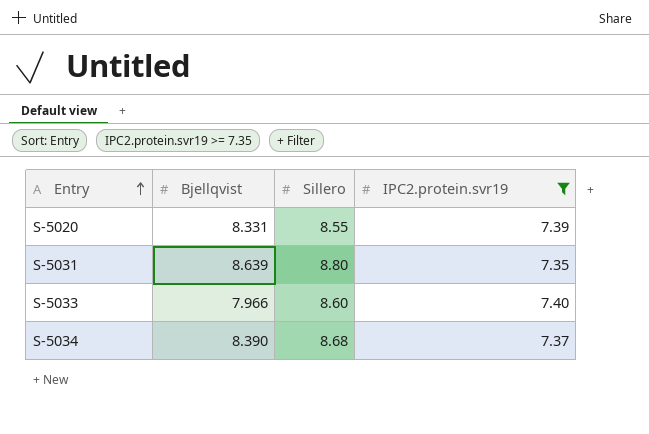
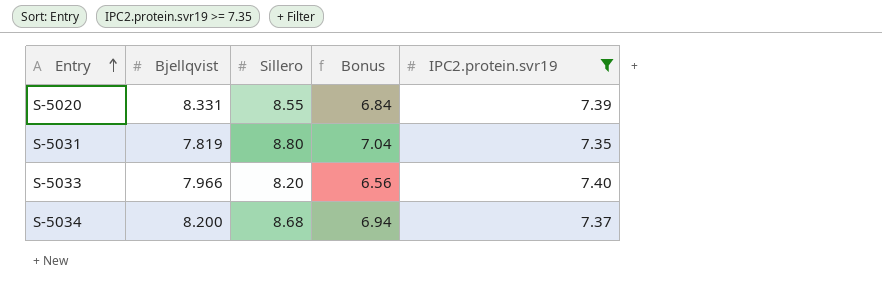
column Bonus | formula: none -> [Sillero] * 0.8
S-5031 | Bjellqvist: 8.639 -> 7.819
S-5033 | Sillero: 8.60 -> 8.20
S-5034 | Bjellqvist: 8.390 -> 8.200

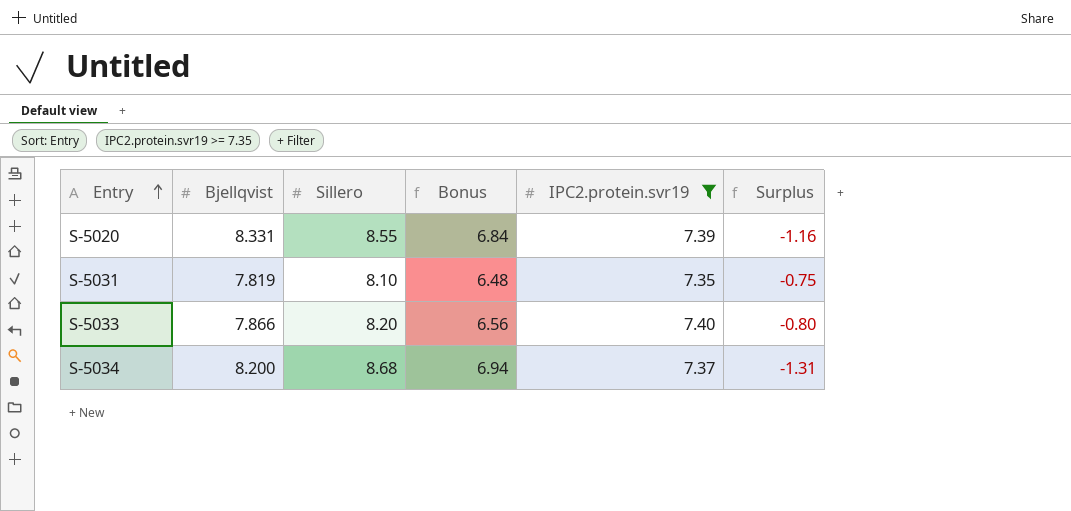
column Surplus | formula: none -> [IPC2.protein.svr19] - [Sillero]
S-5031 | Sillero: 8.80 -> 8.10
S-5031 | Bonus: 7.04 -> 6.48
S-5033 | Bjellqvist: 7.966 -> 7.866

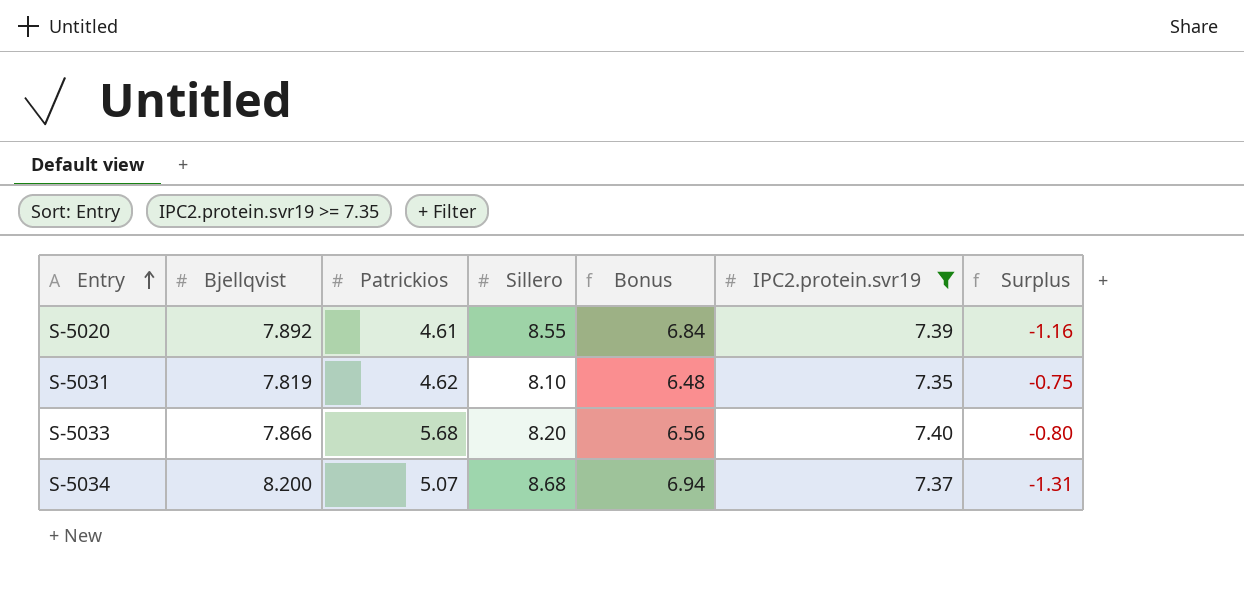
column Patrickios | position: none -> 3
S-5020 | Bjellqvist: 8.331 -> 7.892

